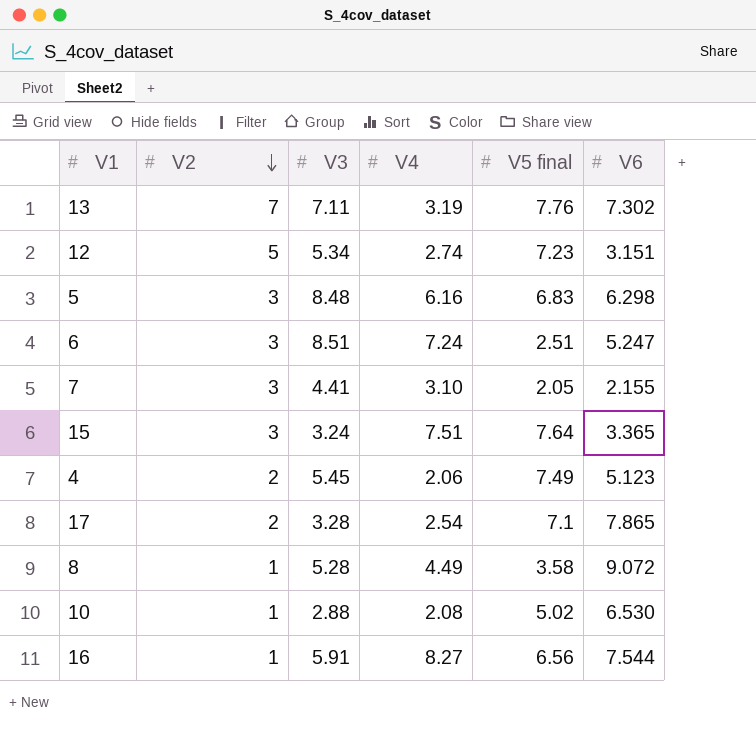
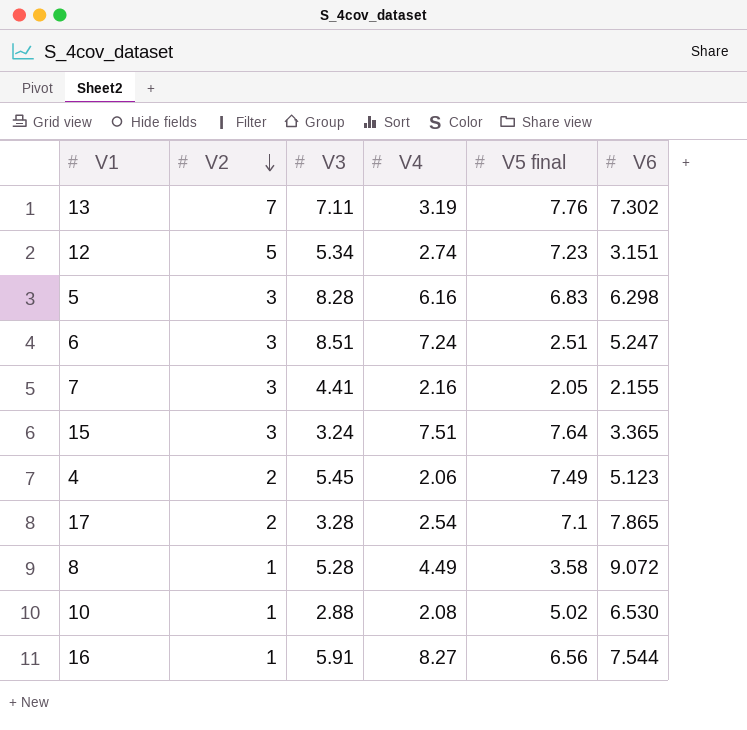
5 | V3: 8.48 -> 8.28
7 | V4: 3.10 -> 2.16

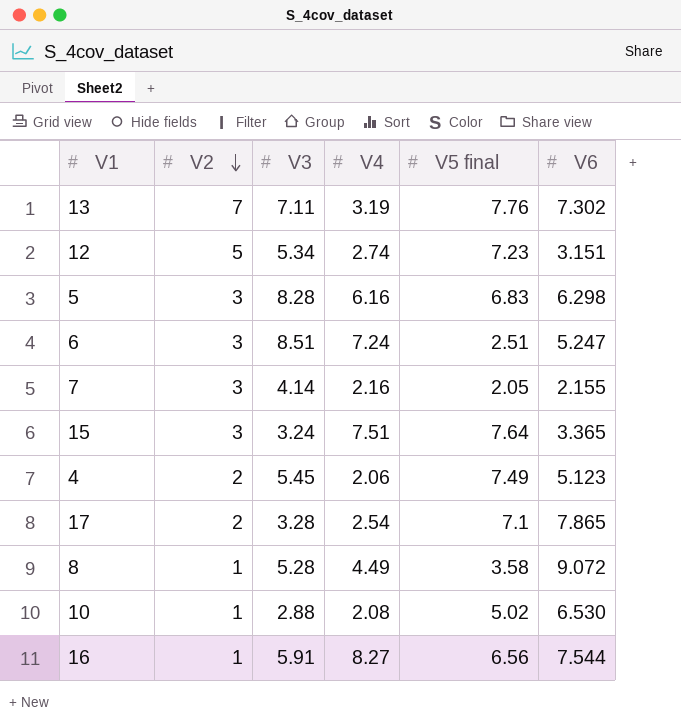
7 | V3: 4.41 -> 4.14

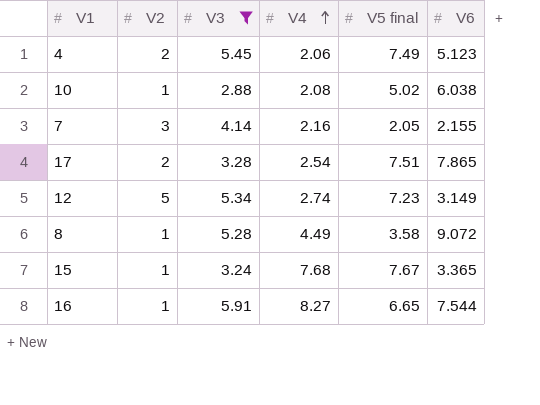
filter: none -> V3 <= 5.91
row order: V2 descending -> V4 ascending
10 | V6: 6.530 -> 6.038
17 | V5 final: 7.1 -> 7.51
12 | V6: 3.151 -> 3.149
15 | V2: 3 -> 1
15 | V4: 7.51 -> 7.68
15 | V5 final: 7.64 -> 7.67
16 | V5 final: 6.56 -> 6.65

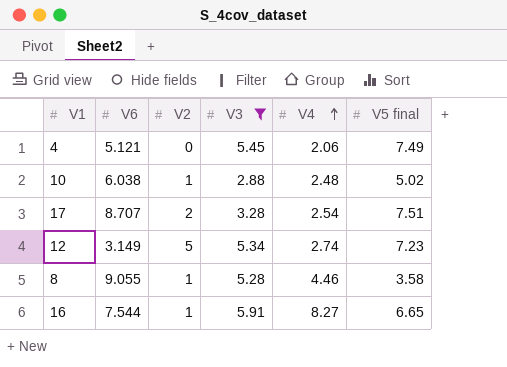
column V6 | position: 6 -> 2
row 7: 3 | 4.14 | 2.16 | 2.05 | 2.155 -> none
row 15: 1 | 3.24 | 7.68 | 7.67 | 3.365 -> none
4 | V6: 5.123 -> 5.121
4 | V2: 2 -> 0
10 | V4: 2.08 -> 2.48
17 | V6: 7.865 -> 8.707
8 | V6: 9.072 -> 9.055
8 | V4: 4.49 -> 4.46

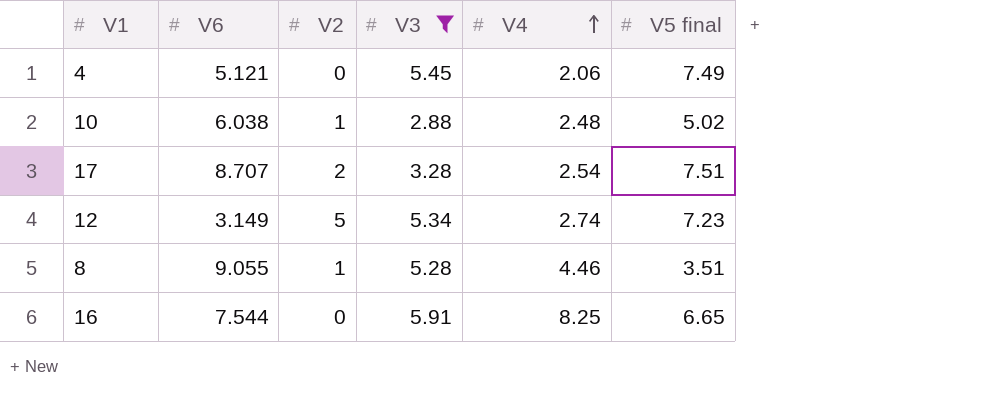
8 | V5 final: 3.58 -> 3.51
16 | V2: 1 -> 0
16 | V4: 8.27 -> 8.25

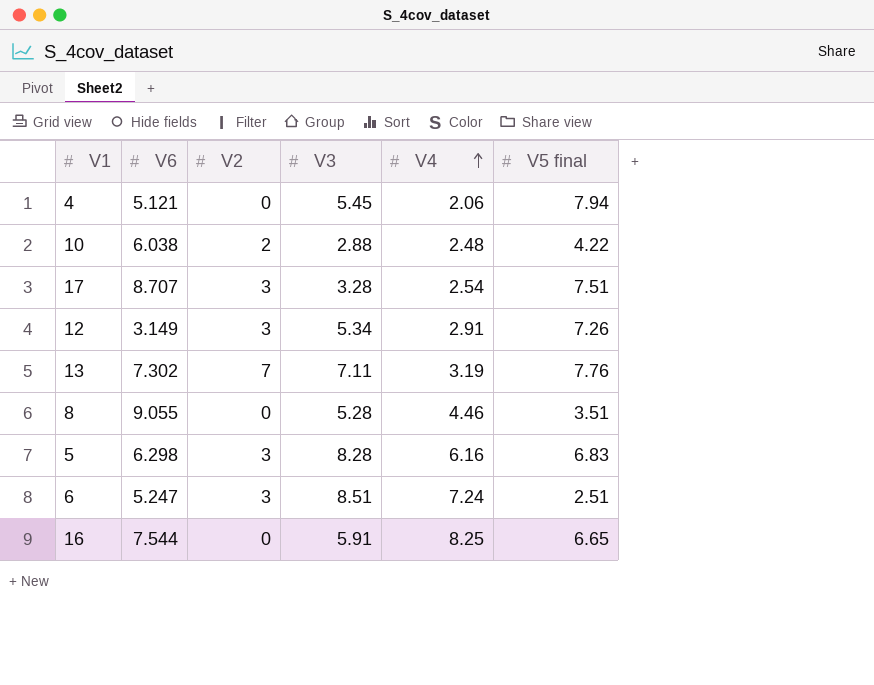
filter: V3 <= 5.91 -> none
4 | V5 final: 7.49 -> 7.94
10 | V2: 1 -> 2
10 | V5 final: 5.02 -> 4.22
17 | V2: 2 -> 3
12 | V2: 5 -> 3
12 | V4: 2.74 -> 2.91
12 | V5 final: 7.23 -> 7.26
8 | V2: 1 -> 0

